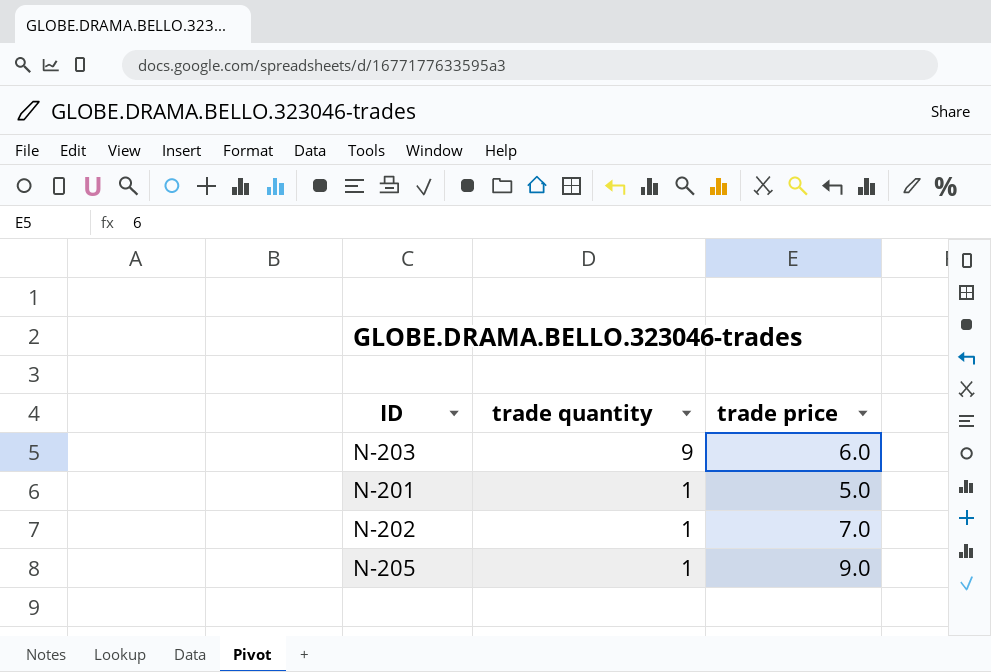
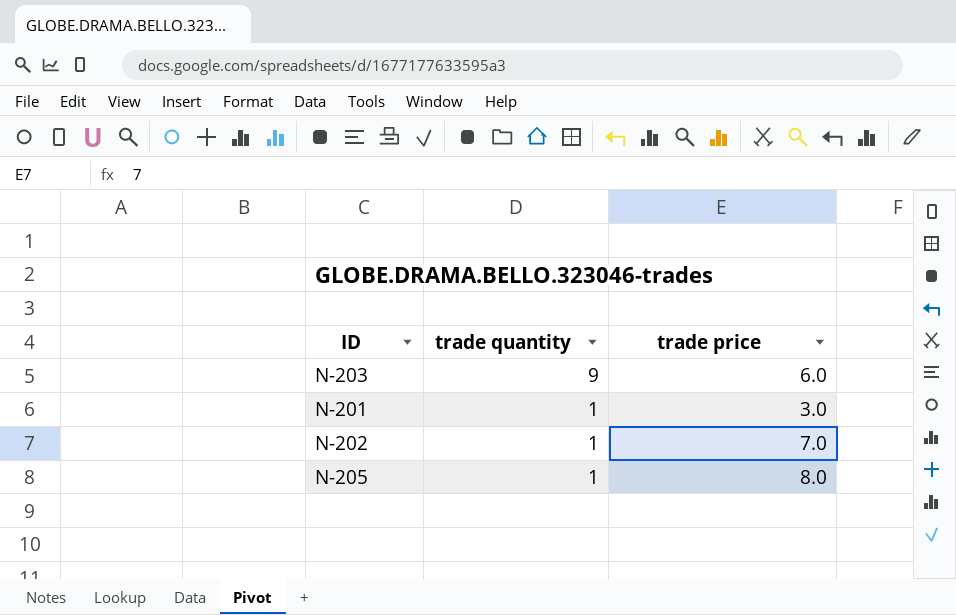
N-201 | trade price: 5.0 -> 3.0
N-205 | trade price: 9.0 -> 8.0

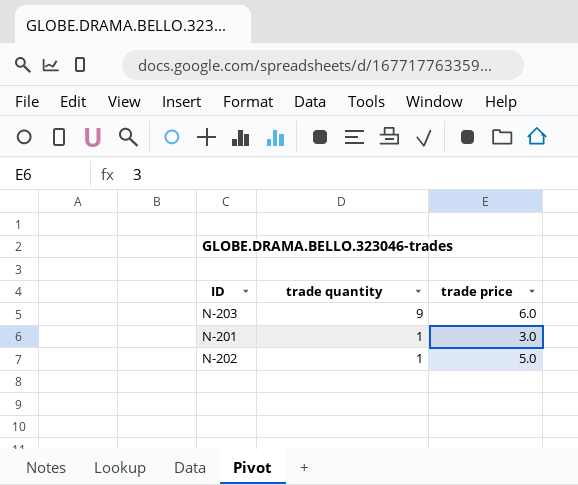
row N-205: 1 | 8.0 -> none
N-202 | trade price: 7.0 -> 5.0

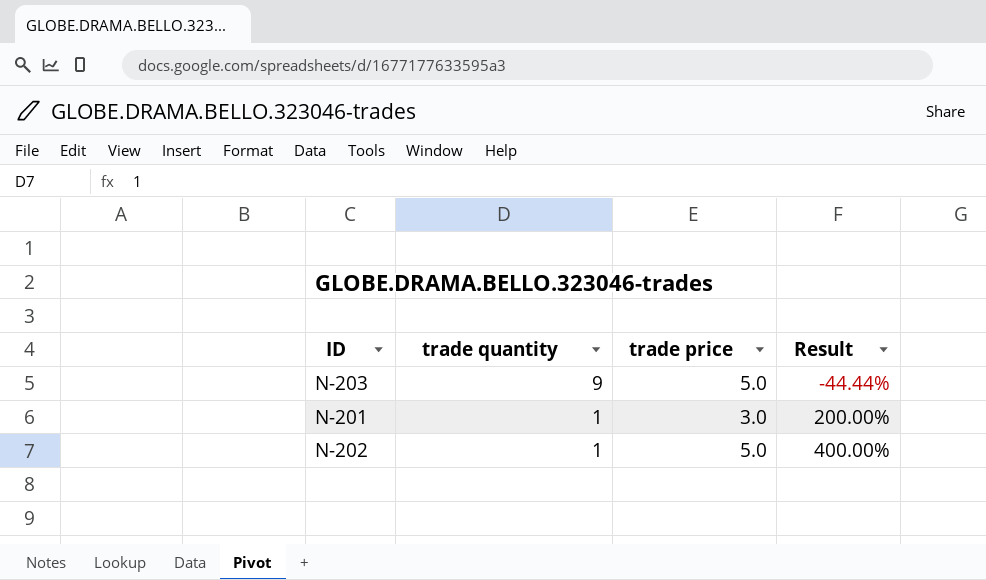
column Result | formula: none -> ([trade price] - [trade quantity]) / [trade quantity]
N-203 | trade price: 6.0 -> 5.0

